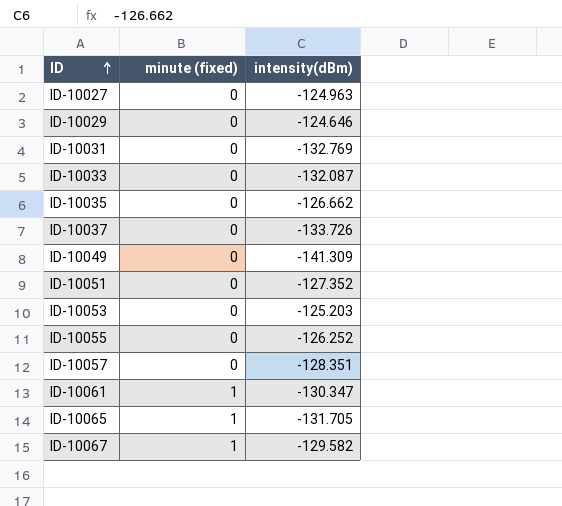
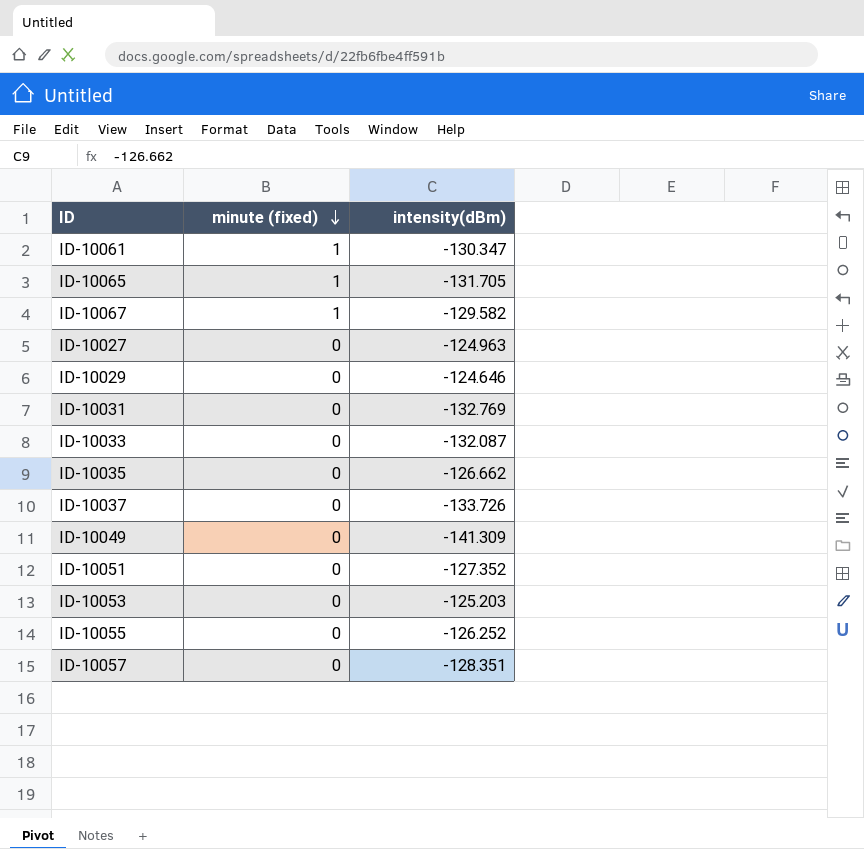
row order: ID ascending -> minute (fixed) descending

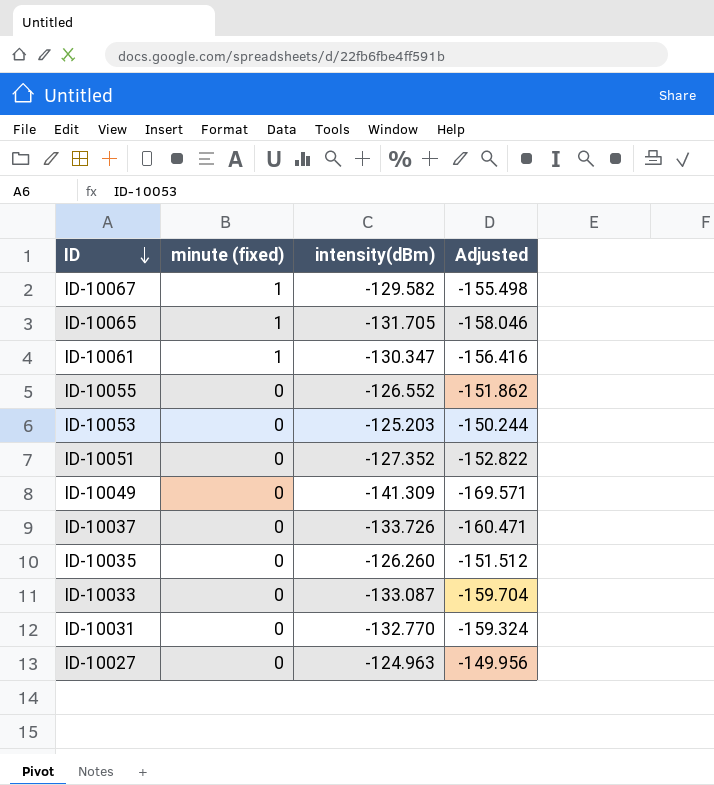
row order: minute (fixed) descending -> ID descending
column Adjusted | formula: none -> [intensity(dBm)] * 1.2
row ID-10029: 0 | -124.646 -> none
row ID-10057: 0 | -128.351 -> none
ID-10055 | intensity(dBm): -126.252 -> -126.552
ID-10035 | intensity(dBm): -126.662 -> -126.260
ID-10033 | intensity(dBm): -132.087 -> -133.087
ID-10031 | intensity(dBm): -132.769 -> -132.770

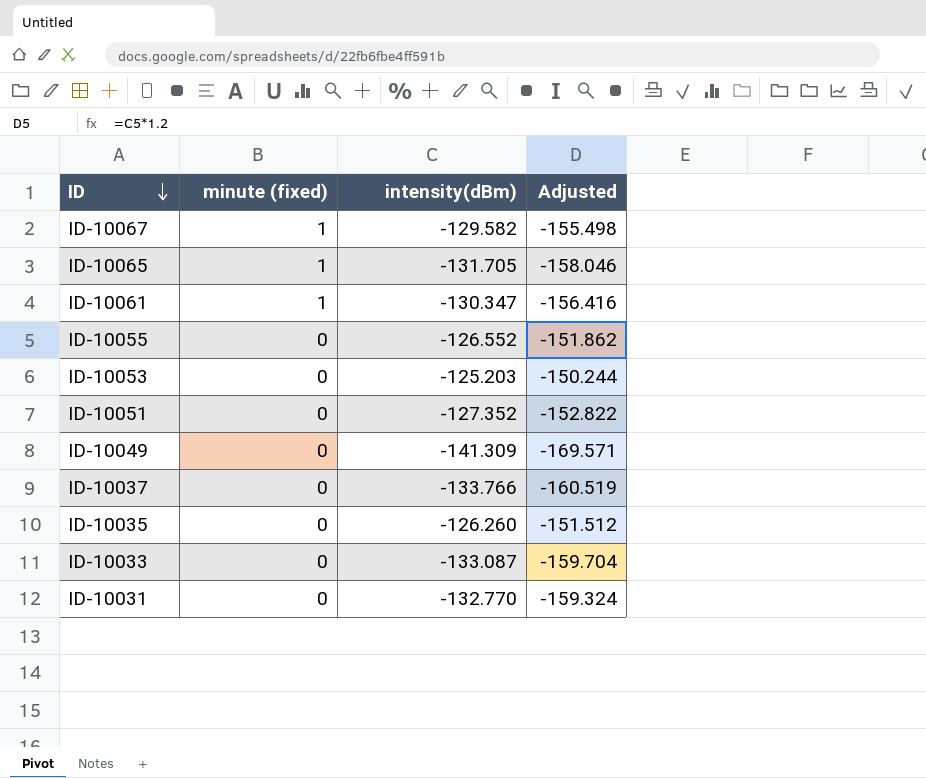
row ID-10027: 0 | -124.963 | -149.956 -> none
ID-10037 | intensity(dBm): -133.726 -> -133.766
ID-10037 | Adjusted: -160.471 -> -160.519

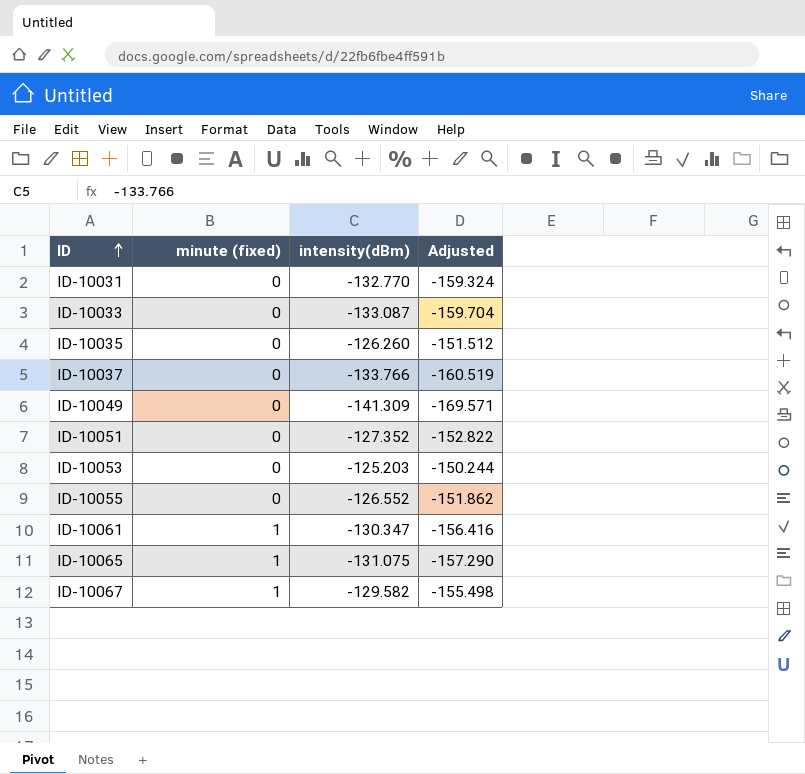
row order: ID descending -> ID ascending
ID-10065 | intensity(dBm): -131.705 -> -131.075
ID-10065 | Adjusted: -158.046 -> -157.290

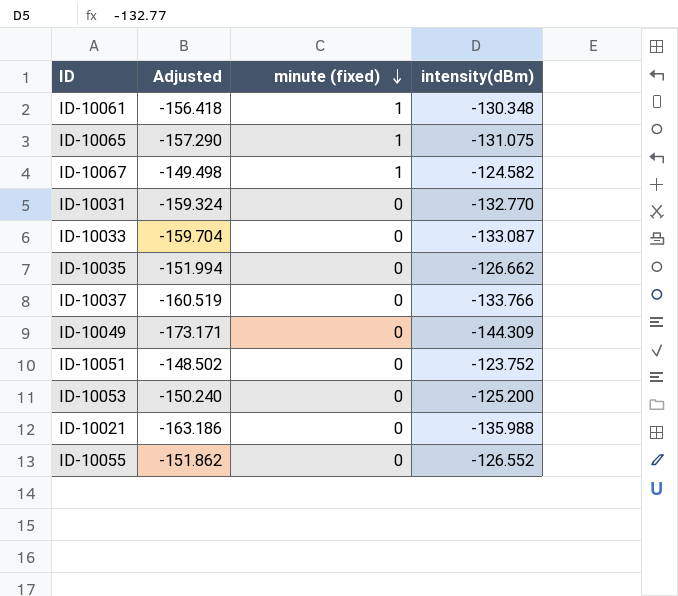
row order: ID ascending -> minute (fixed) descending
column Adjusted | position: 4 -> 2
ID-10061 | Adjusted: -156.416 -> -156.418
ID-10061 | intensity(dBm): -130.347 -> -130.348
ID-10067 | Adjusted: -155.498 -> -149.498
ID-10067 | intensity(dBm): -129.582 -> -124.582
ID-10035 | Adjusted: -151.512 -> -151.994
ID-10035 | intensity(dBm): -126.260 -> -126.662
ID-10049 | Adjusted: -169.571 -> -173.171
ID-10049 | intensity(dBm): -141.309 -> -144.309
ID-10051 | Adjusted: -152.822 -> -148.502
ID-10051 | intensity(dBm): -127.352 -> -123.752
ID-10053 | Adjusted: -150.244 -> -150.240
ID-10053 | intensity(dBm): -125.203 -> -125.200
row ID-10021: none -> -163.186 | 0 | -135.988

